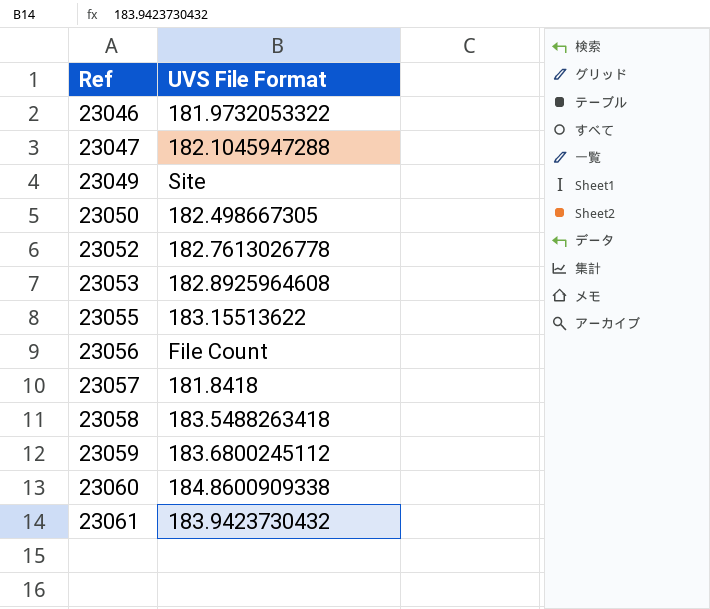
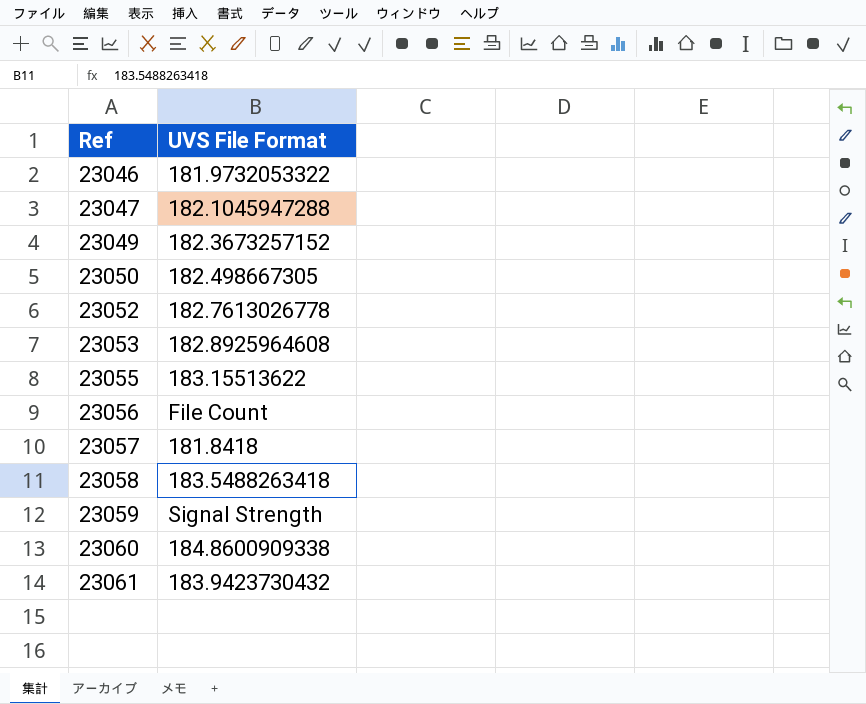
23049 | UVS File Format: Site -> 182.3673257152
23059 | UVS File Format: 183.6800245112 -> Signal Strength

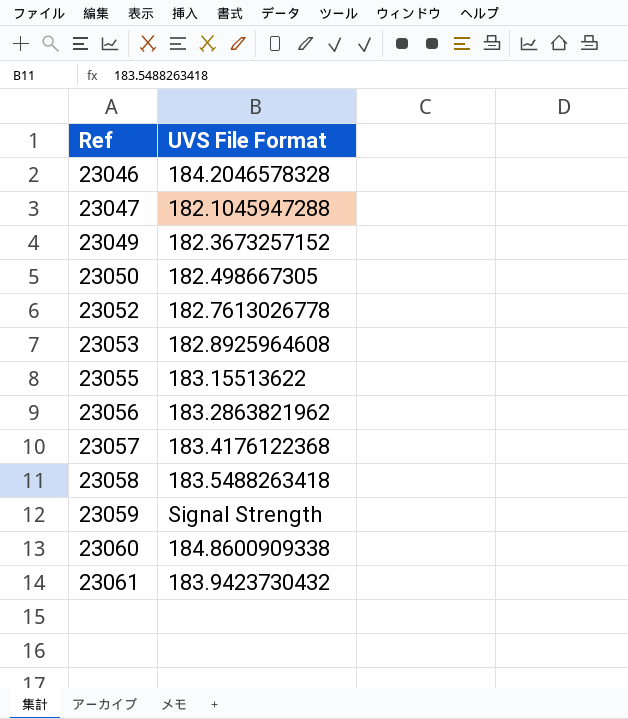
23046 | UVS File Format: 181.9732053322 -> 184.2046578328
23056 | UVS File Format: File Count -> 183.2863821962
23057 | UVS File Format: 181.8418 -> 183.4176122368

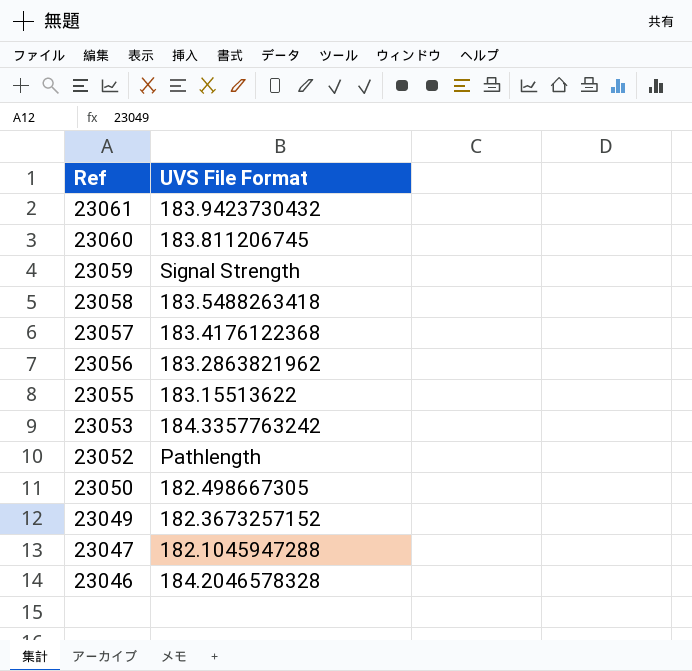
row order: Ref ascending -> Ref descending
23060 | UVS File Format: 184.8600909338 -> 183.811206745
23053 | UVS File Format: 182.8925964608 -> 184.3357763242
23052 | UVS File Format: 182.7613026778 -> Pathlength

